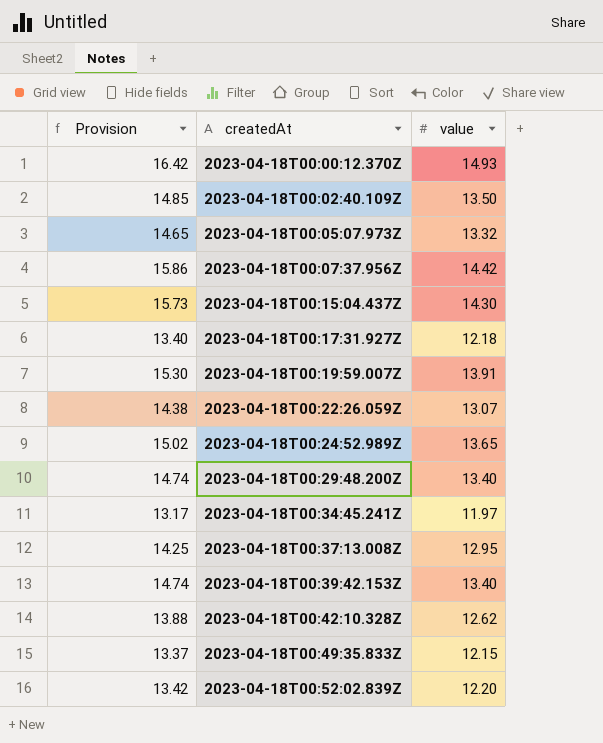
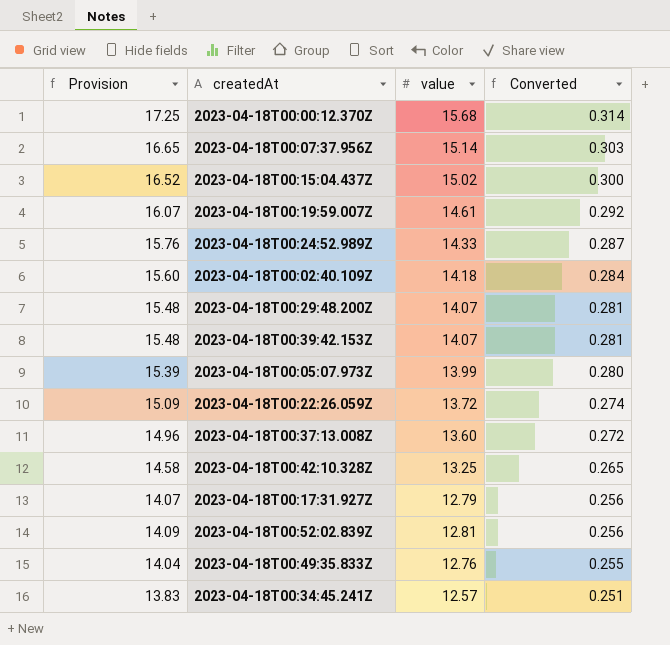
row order: createdAt ascending -> Converted descending
column Converted | formula: none -> [value] * 0.02
2023-04-18T00:00:12.370Z | Provision: 16.42 -> 17.25
2023-04-18T00:00:12.370Z | value: 14.93 -> 15.68
2023-04-18T00:07:37.956Z | Provision: 15.86 -> 16.65
2023-04-18T00:07:37.956Z | value: 14.42 -> 15.14
2023-04-18T00:15:04.437Z | Provision: 15.73 -> 16.52
2023-04-18T00:15:04.437Z | value: 14.30 -> 15.02
2023-04-18T00:19:59.007Z | Provision: 15.30 -> 16.07
2023-04-18T00:19:59.007Z | value: 13.91 -> 14.61
2023-04-18T00:24:52.989Z | Provision: 15.02 -> 15.76
2023-04-18T00:24:52.989Z | value: 13.65 -> 14.33
2023-04-18T00:02:40.109Z | Provision: 14.85 -> 15.60
2023-04-18T00:02:40.109Z | value: 13.50 -> 14.18
2023-04-18T00:29:48.200Z | Provision: 14.74 -> 15.48
2023-04-18T00:29:48.200Z | value: 13.40 -> 14.07
2023-04-18T00:39:42.153Z | Provision: 14.74 -> 15.48
2023-04-18T00:39:42.153Z | value: 13.40 -> 14.07
2023-04-18T00:05:07.973Z | Provision: 14.65 -> 15.39
2023-04-18T00:05:07.973Z | value: 13.32 -> 13.99
2023-04-18T00:22:26.059Z | Provision: 14.38 -> 15.09
2023-04-18T00:22:26.059Z | value: 13.07 -> 13.72
2023-04-18T00:37:13.008Z | Provision: 14.25 -> 14.96
2023-04-18T00:37:13.008Z | value: 12.95 -> 13.60
2023-04-18T00:42:10.328Z | Provision: 13.88 -> 14.58
2023-04-18T00:42:10.328Z | value: 12.62 -> 13.25
2023-04-18T00:17:31.927Z | Provision: 13.40 -> 14.07
2023-04-18T00:17:31.927Z | value: 12.18 -> 12.79
2023-04-18T00:52:02.839Z | Provision: 13.42 -> 14.09
2023-04-18T00:52:02.839Z | value: 12.20 -> 12.81
2023-04-18T00:49:35.833Z | Provision: 13.37 -> 14.04
2023-04-18T00:49:35.833Z | value: 12.15 -> 12.76
2023-04-18T00:34:45.241Z | Provision: 13.17 -> 13.83
2023-04-18T00:34:45.241Z | value: 11.97 -> 12.57

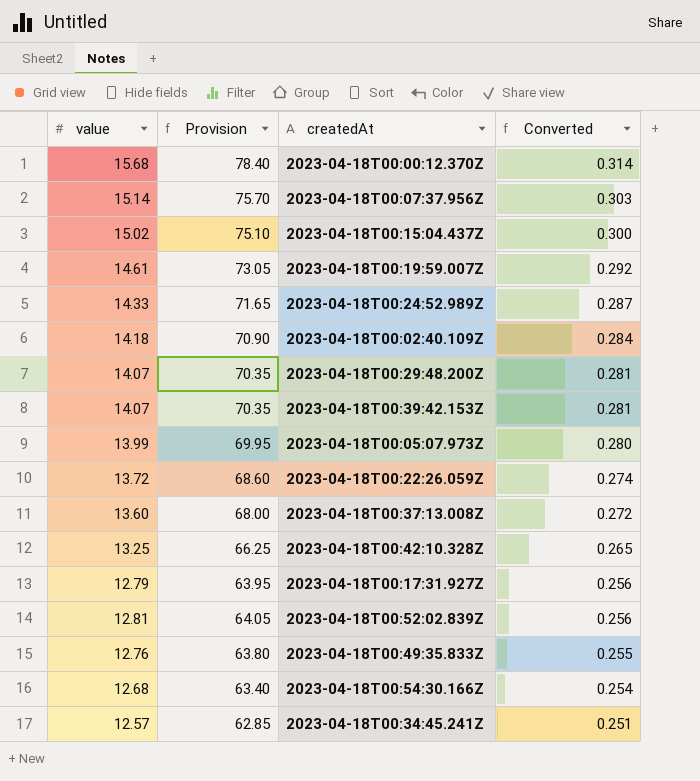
column value | position: 3 -> 1
column Provision | formula: [value] * 1.1 -> [value] * 5
row 2023-04-18T00:54:30.166Z: none -> 12.68 | 63.40 | 0.254

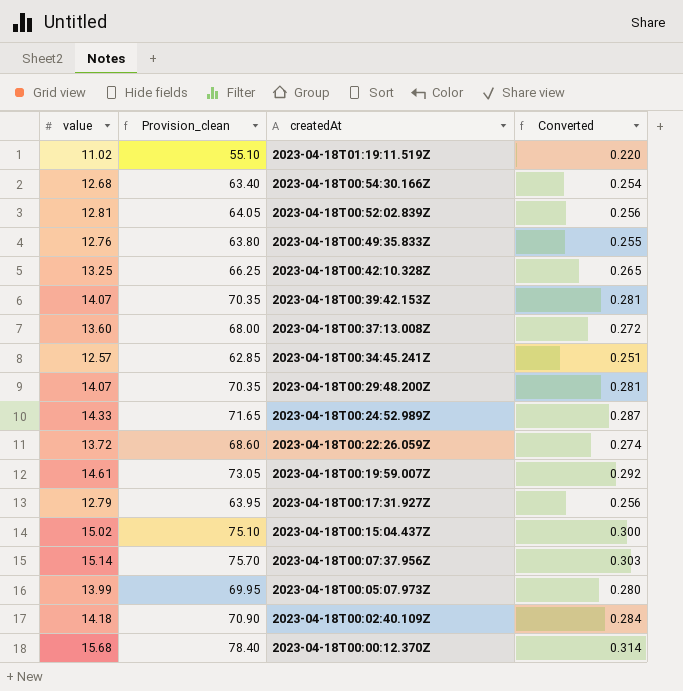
row order: Converted descending -> createdAt descending
column name: Provision -> Provision_clean
row 2023-04-18T01:19:11.519Z: none -> 11.02 | 55.10 | 0.220

